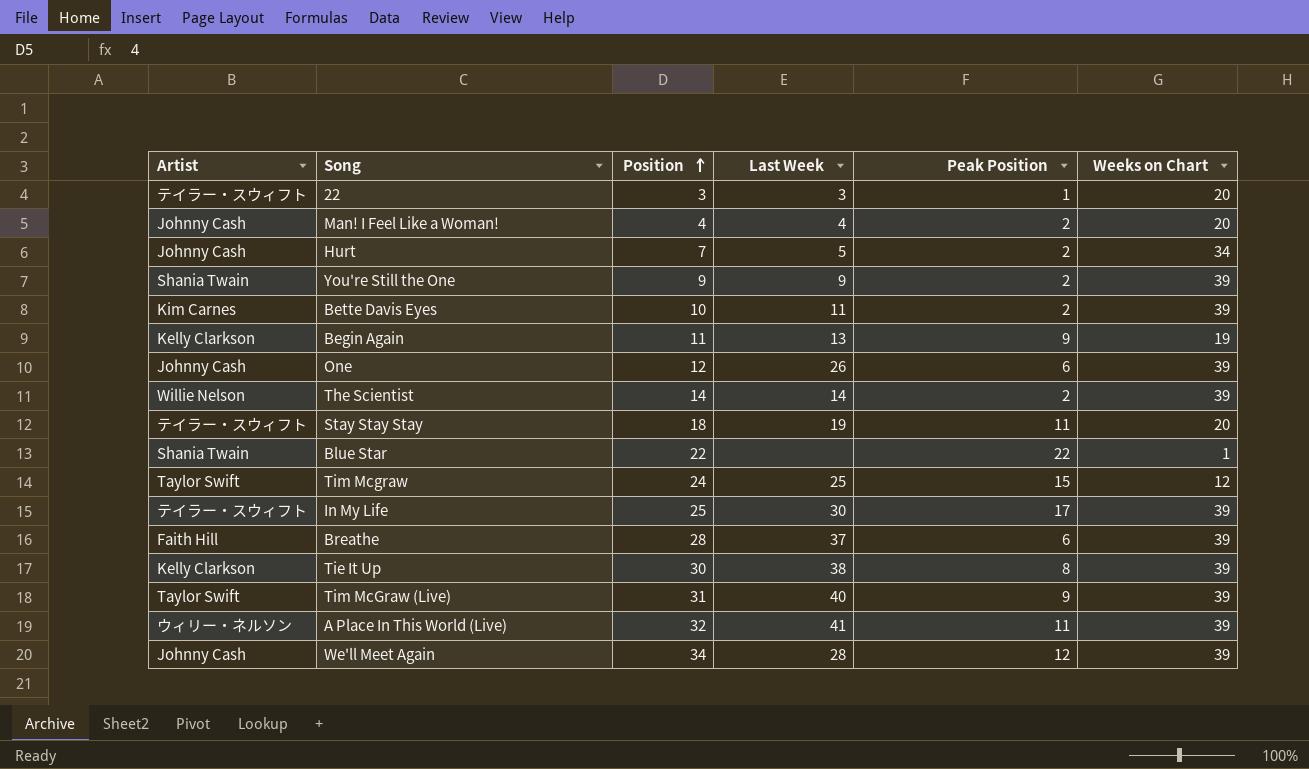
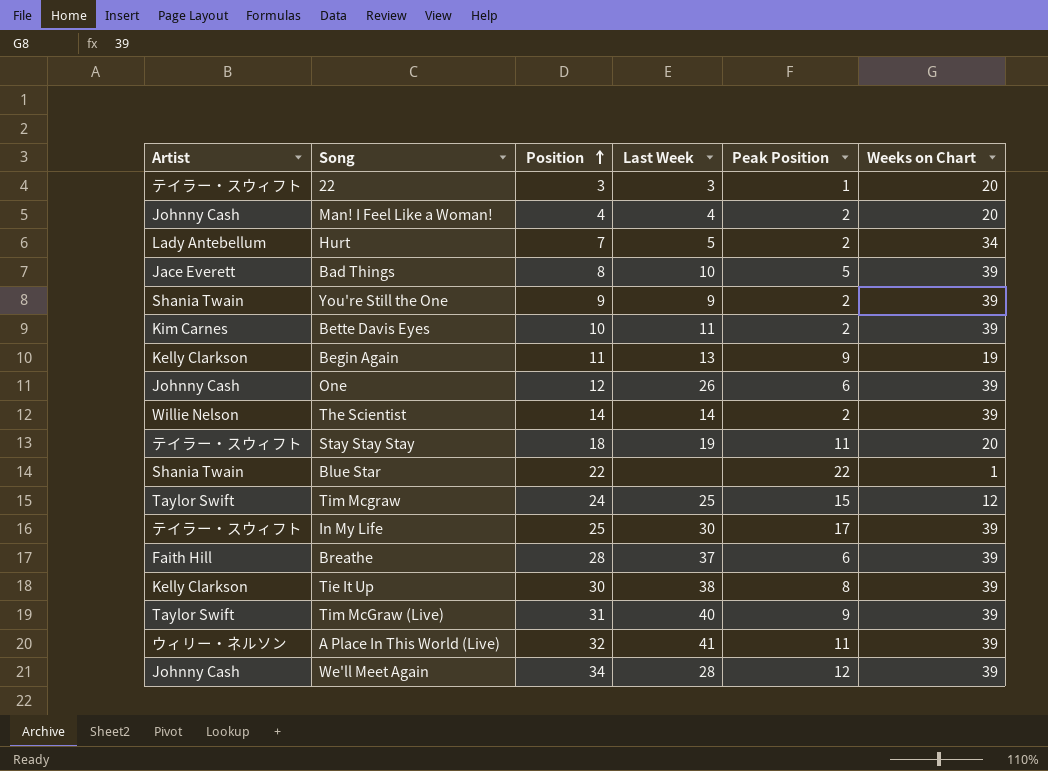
Hurt | Artist: Johnny Cash -> Lady Antebellum
row Bad Things: none -> Jace Everett | 8 | 10 | 5 | 39

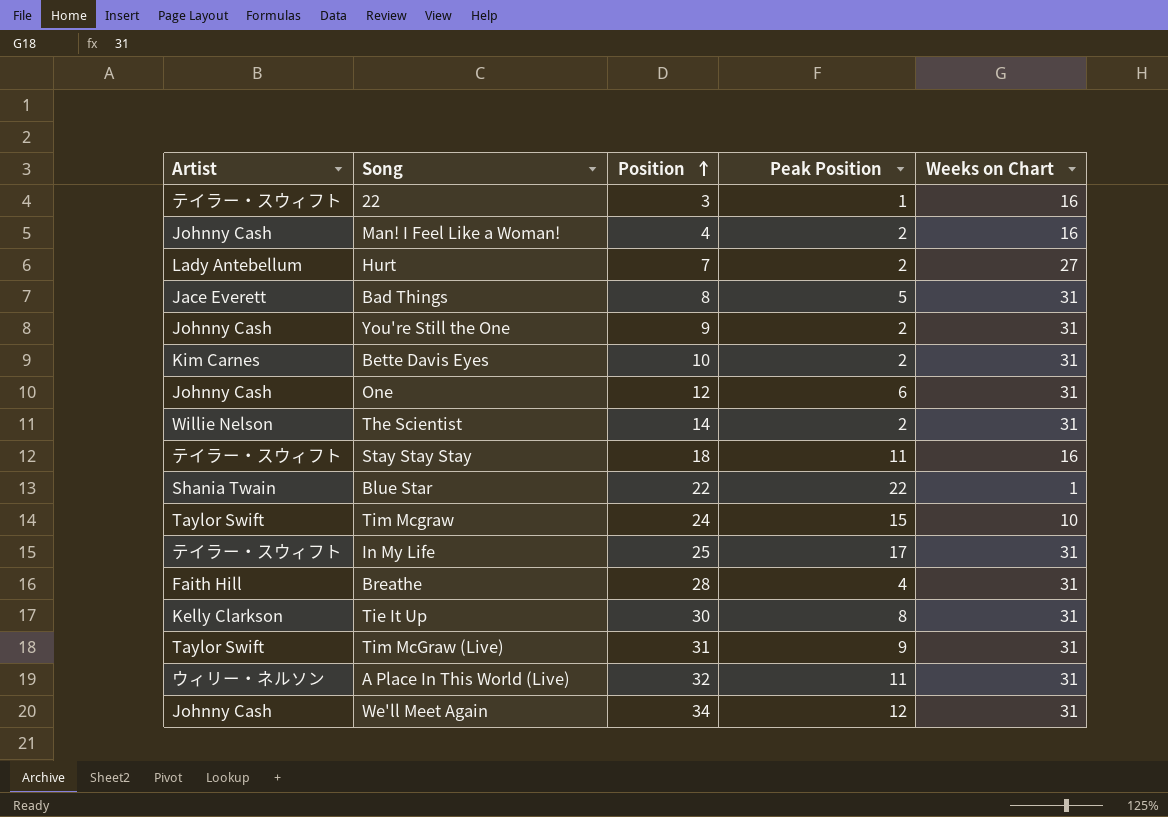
column Last Week | position: 4 -> none
row Begin Again: Kelly Clarkson | 11 | 13 | 9 | 19 -> none
22 | Weeks on Chart: 20 -> 16
Man! I Feel Like a Woman! | Weeks on Chart: 20 -> 16
Hurt | Weeks on Chart: 34 -> 27
Bad Things | Weeks on Chart: 39 -> 31
You're Still the One | Artist: Shania Twain -> Johnny Cash
You're Still the One | Weeks on Chart: 39 -> 31
Bette Davis Eyes | Weeks on Chart: 39 -> 31
One | Weeks on Chart: 39 -> 31
The Scientist | Weeks on Chart: 39 -> 31
Stay Stay Stay | Weeks on Chart: 20 -> 16
Tim Mcgraw | Weeks on Chart: 12 -> 10
In My Life | Weeks on Chart: 39 -> 31
Breathe | Peak Position: 6 -> 4
Breathe | Weeks on Chart: 39 -> 31
Tie It Up | Weeks on Chart: 39 -> 31
Tim McGraw (Live) | Weeks on Chart: 39 -> 31
A Place In This World (Live) | Weeks on Chart: 39 -> 31
We'll Meet Again | Weeks on Chart: 39 -> 31

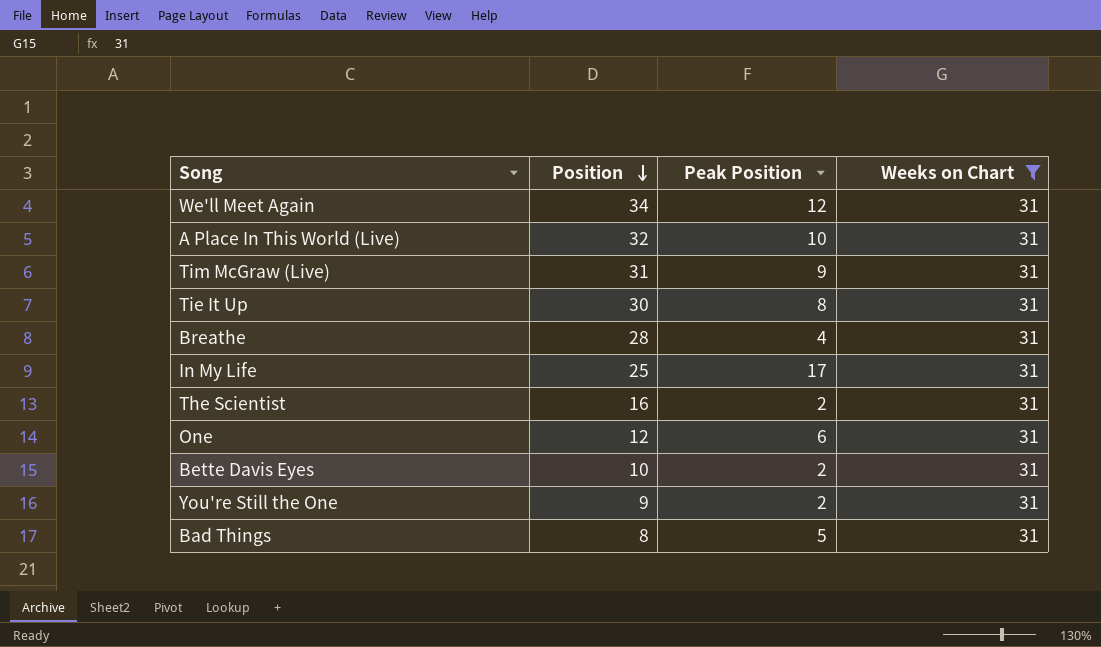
filter: none -> Weeks on Chart = 31
row order: Position ascending -> Position descending
column Artist | position: 1 -> none
A Place In This World (Live) | Peak Position: 11 -> 10
The Scientist | Position: 14 -> 16

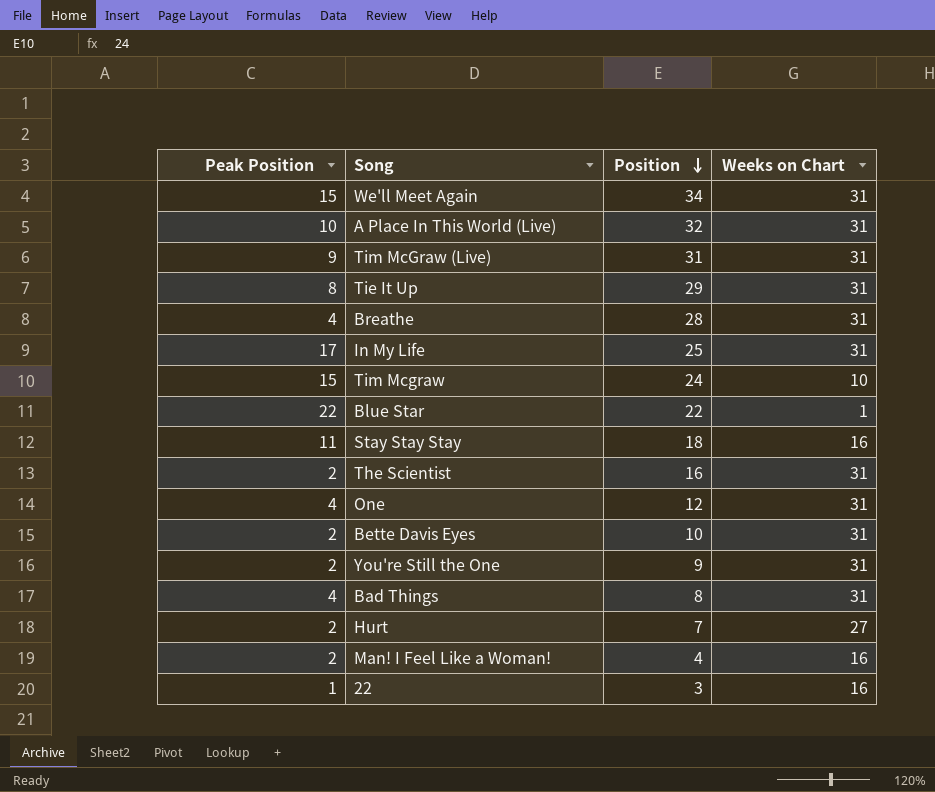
filter: Weeks on Chart = 31 -> none
column Peak Position | position: 3 -> 1
We'll Meet Again | Peak Position: 12 -> 15
Tie It Up | Position: 30 -> 29
One | Peak Position: 6 -> 4
Bad Things | Peak Position: 5 -> 4

